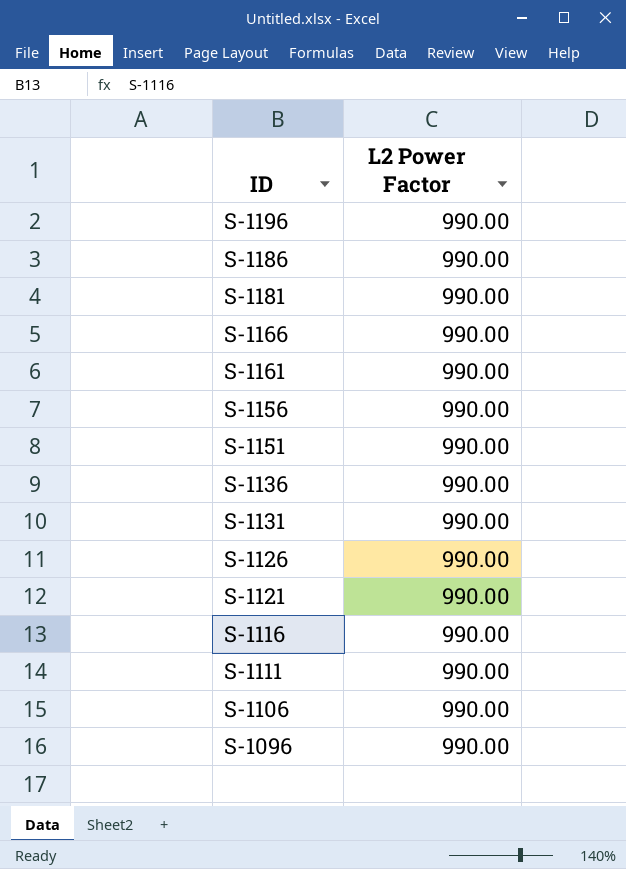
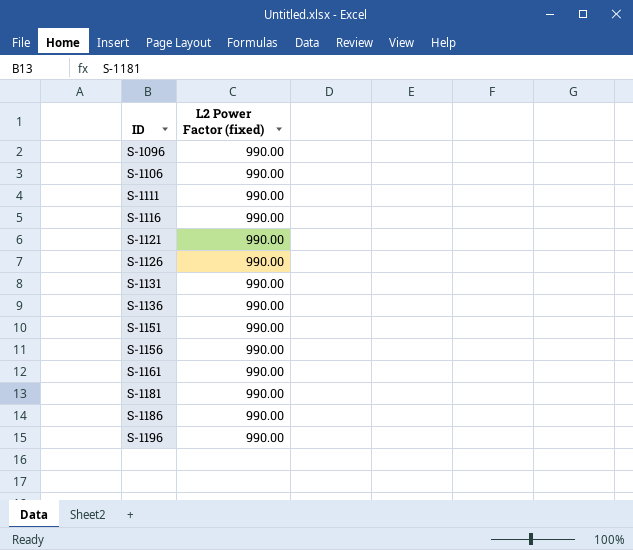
row order: ID descending -> ID ascending
column name: L2 Power Factor -> L2 Power Factor (fixed)
row S-1166: 990.00 -> none

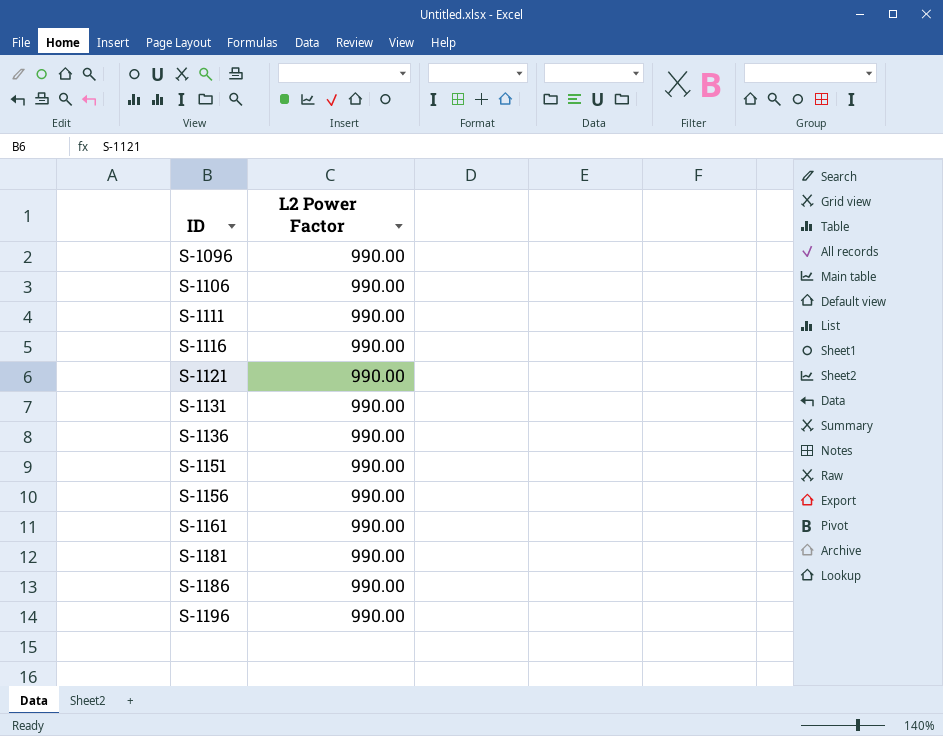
column name: L2 Power Factor (fixed) -> L2 Power Factor
row S-1126: 990.00 -> none

